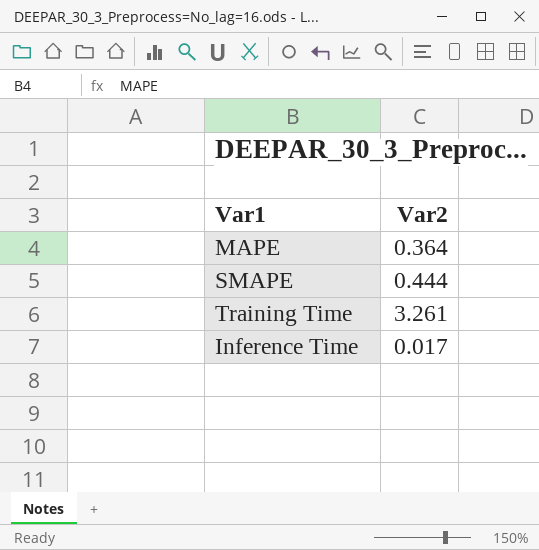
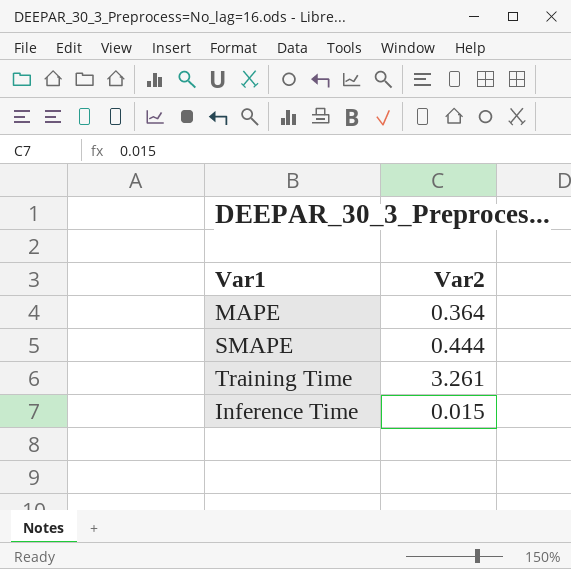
Inference Time | Var2: 0.017 -> 0.015

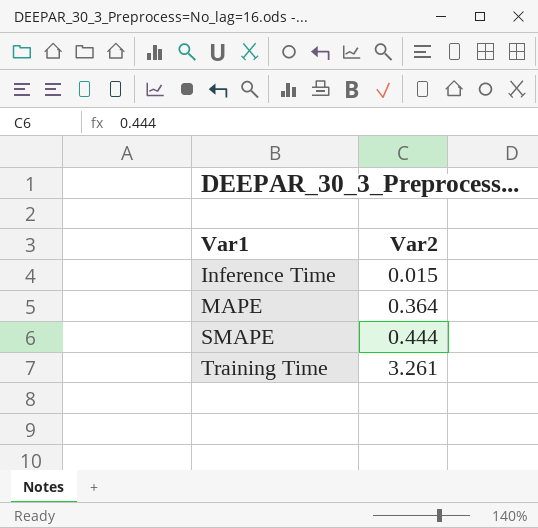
row order: none -> Var1 ascending

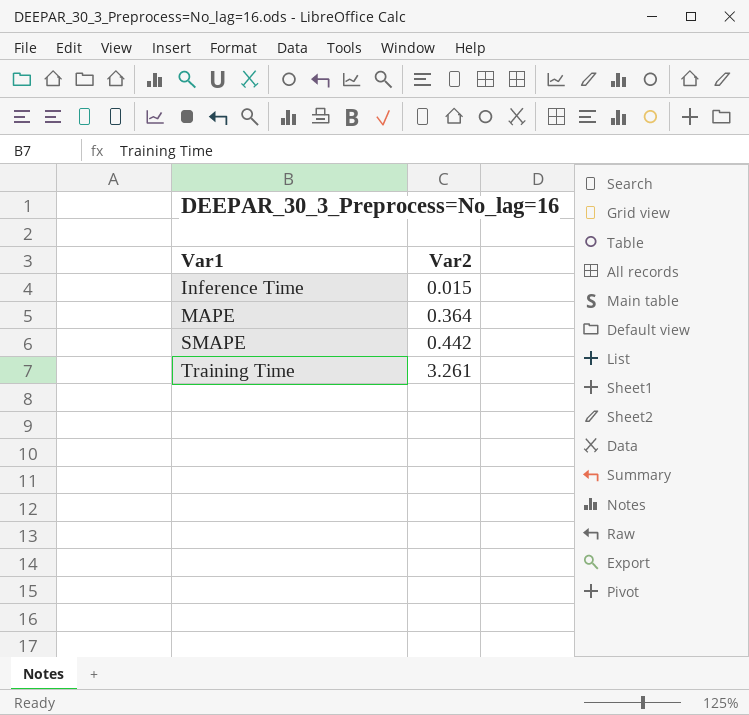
SMAPE | Var2: 0.444 -> 0.442

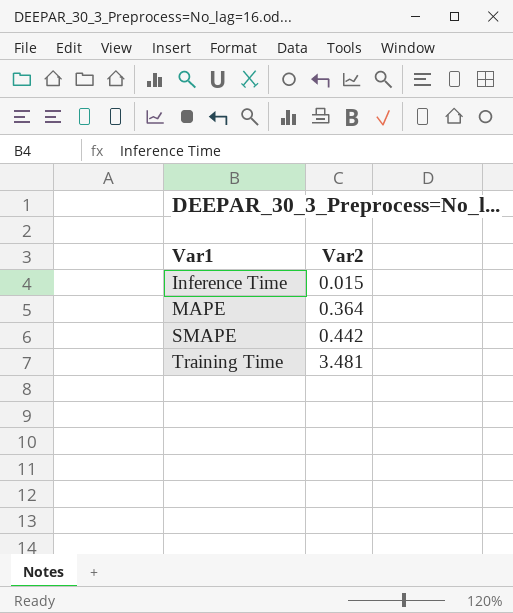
Training Time | Var2: 3.261 -> 3.481

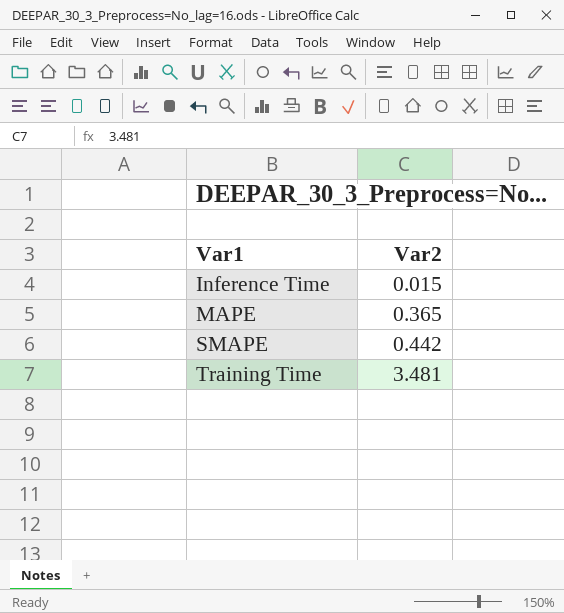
MAPE | Var2: 0.364 -> 0.365

